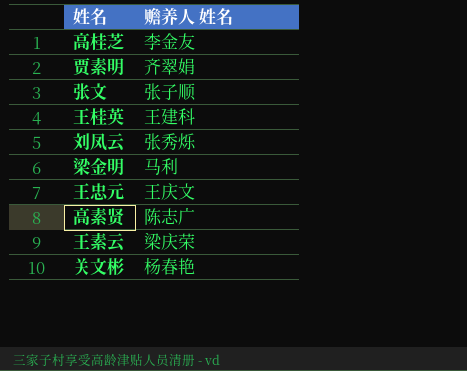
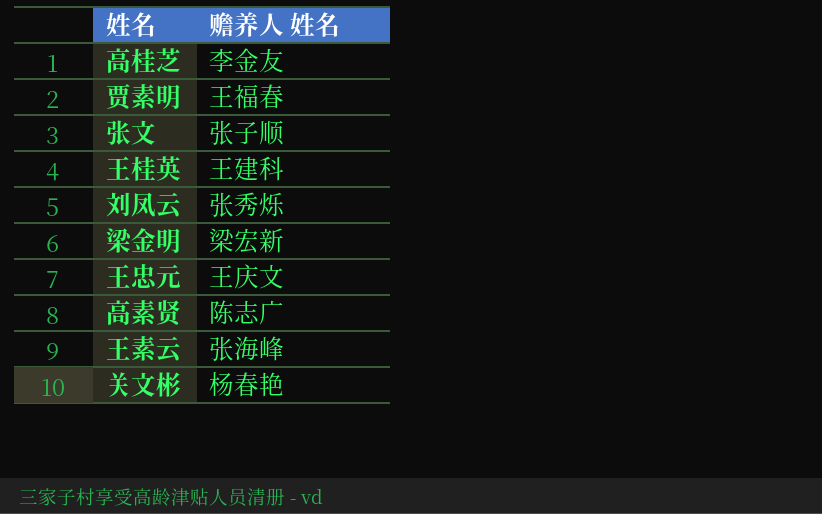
贾素明 | 赡养人 姓名: 齐翠娟 -> 王福春
梁金明 | 赡养人 姓名: 马利 -> 梁宏新
王素云 | 赡养人 姓名: 梁庆荣 -> 张海峰

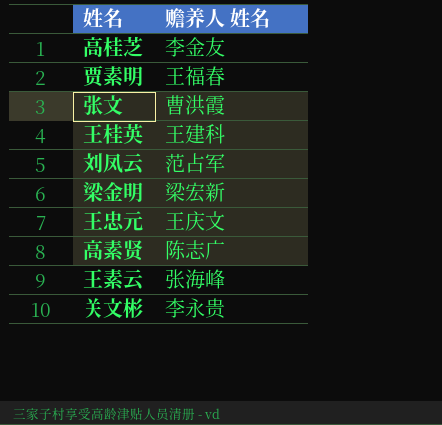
张文 | 赡养人 姓名: 张子顺 -> 曹洪霞
刘凤云 | 赡养人 姓名: 张秀烁 -> 范占军
关文彬 | 赡养人 姓名: 杨春艳 -> 李永贵

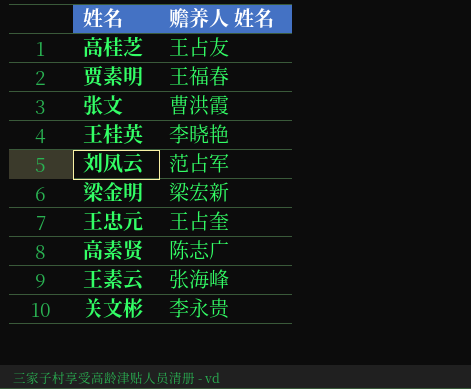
高桂芝 | 赡养人 姓名: 李金友 -> 王占友
王桂英 | 赡养人 姓名: 王建科 -> 李晓艳
王忠元 | 赡养人 姓名: 王庆文 -> 王占奎

